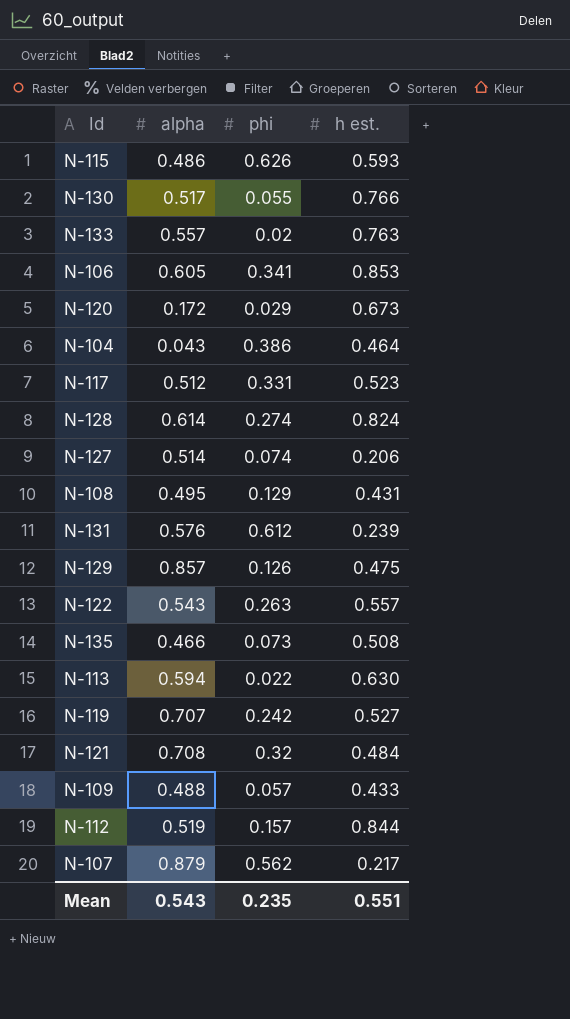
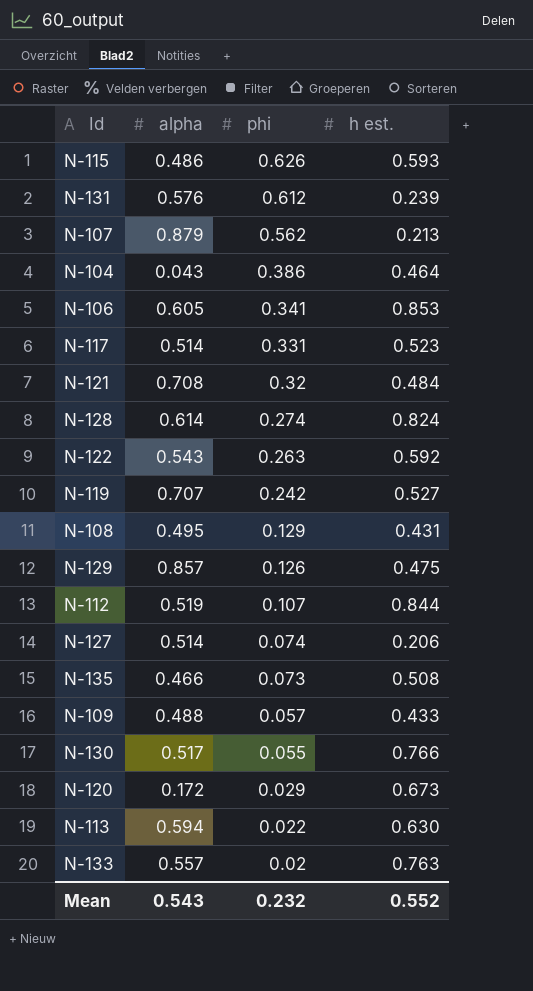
row order: none -> phi descending
N-107 | h est.: 0.217 -> 0.213
N-117 | alpha: 0.512 -> 0.514
N-122 | h est.: 0.557 -> 0.592
N-112 | phi: 0.157 -> 0.107
Mean | phi: 0.235 -> 0.232
Mean | h est.: 0.551 -> 0.552

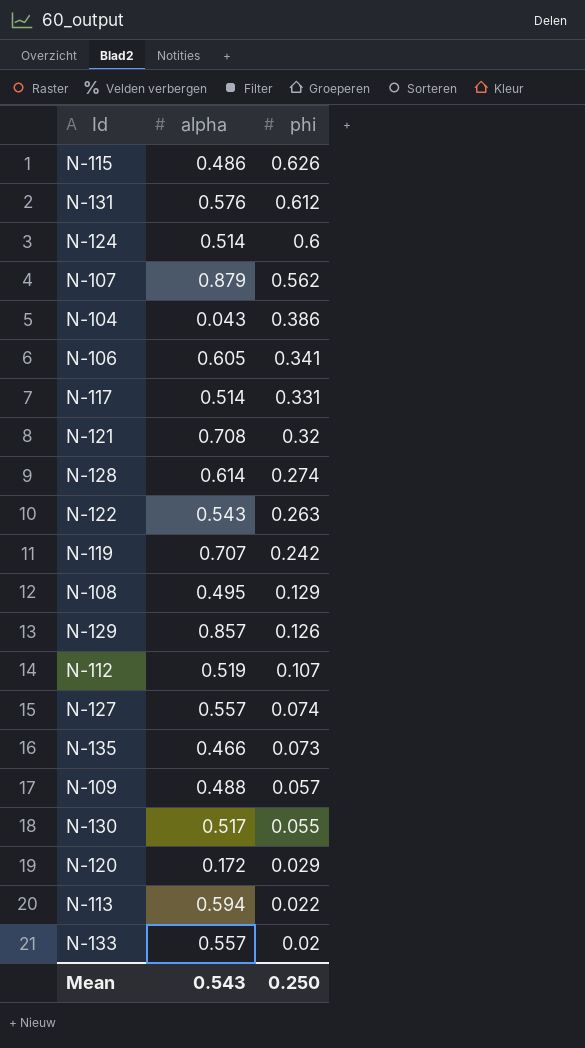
column h est. | position: 4 -> none
row N-124: none -> 0.514 | 0.6
N-127 | alpha: 0.514 -> 0.557
Mean | phi: 0.232 -> 0.250

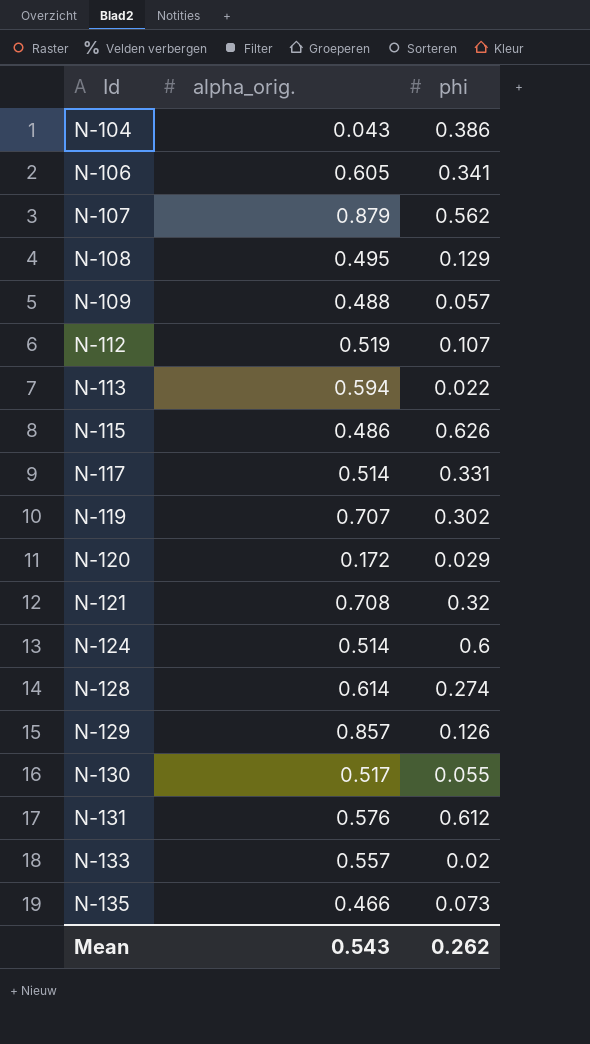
row order: phi descending -> Id ascending
column name: alpha -> alpha_orig.
row N-122: 0.543 | 0.263 -> none
row N-127: 0.557 | 0.074 -> none
N-119 | phi: 0.242 -> 0.302
Mean | phi: 0.250 -> 0.262

